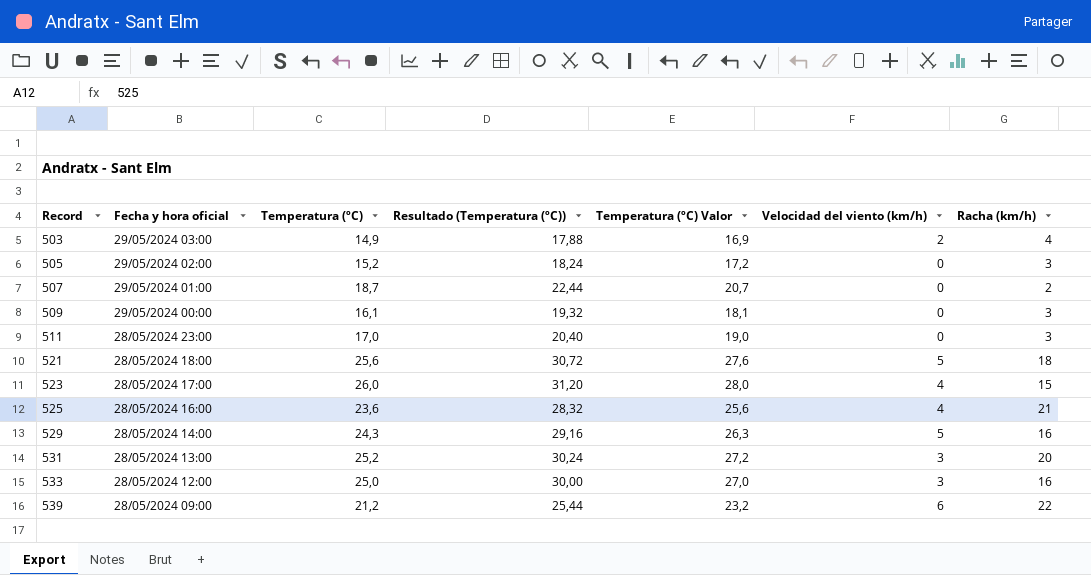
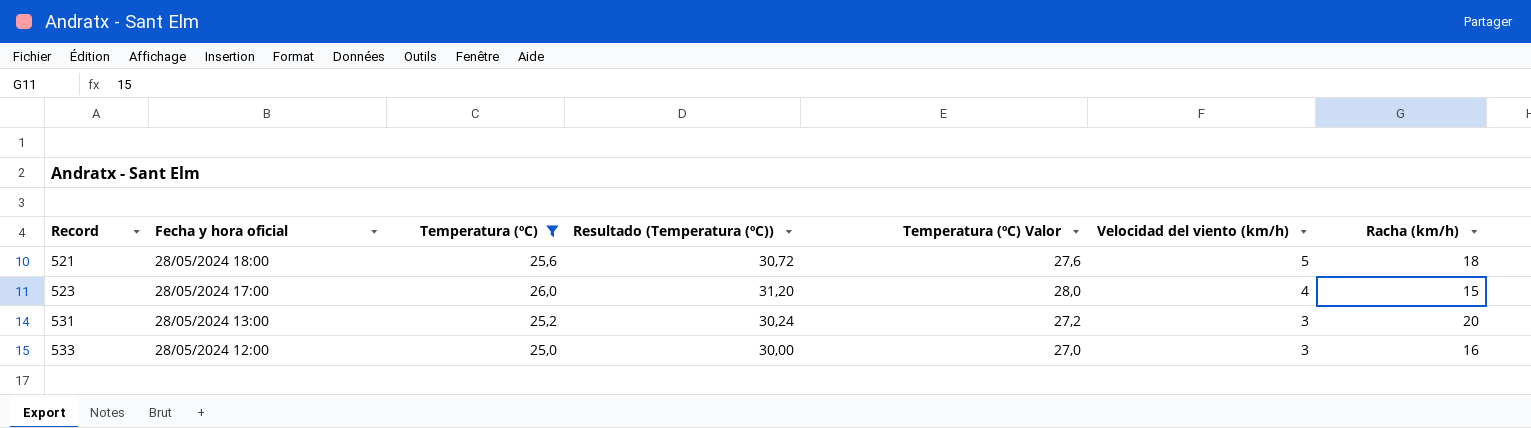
filter: none -> Temperatura (ºC) >= 25,0

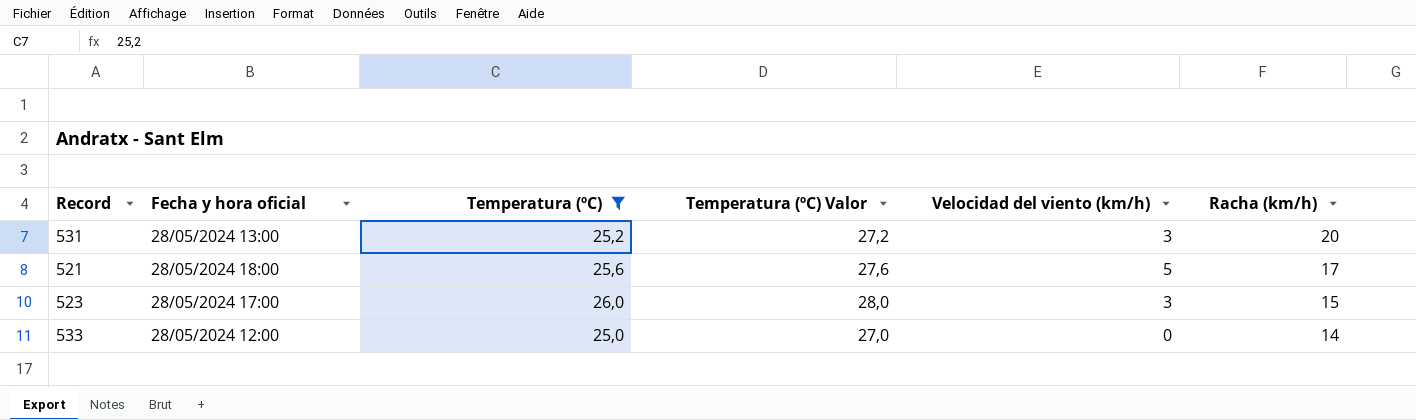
row order: Record ascending -> Racha (km/h) descending
column Resultado (Temperatura (ºC)) | formula: [Temperatura (ºC)] * 1,2 -> none
521 | Racha (km/h): 18 -> 17
523 | Velocidad del viento (km/h): 4 -> 3
533 | Velocidad del viento (km/h): 3 -> 0
533 | Racha (km/h): 16 -> 14

